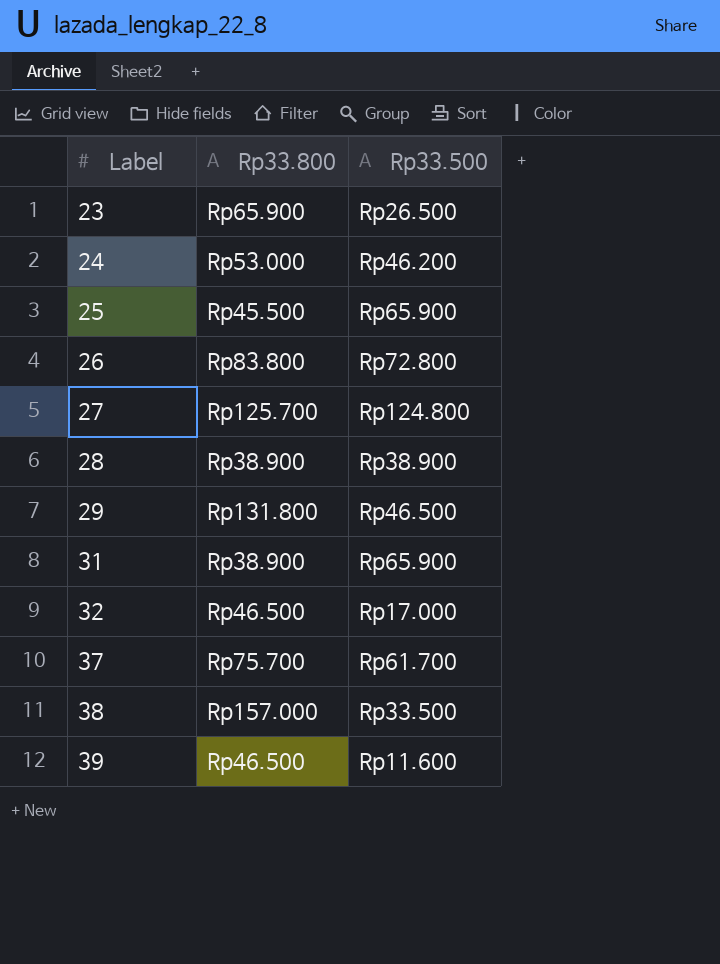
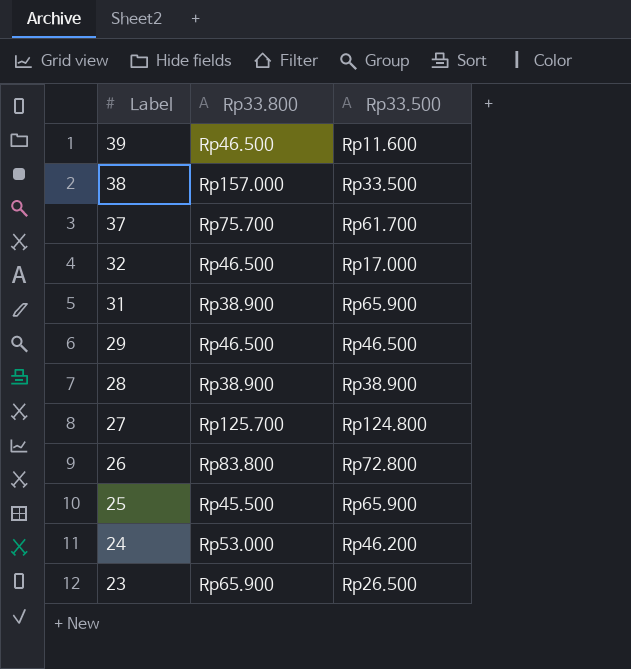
row order: Label ascending -> Label descending
29 | Rp33.800: Rp131.800 -> Rp46.500

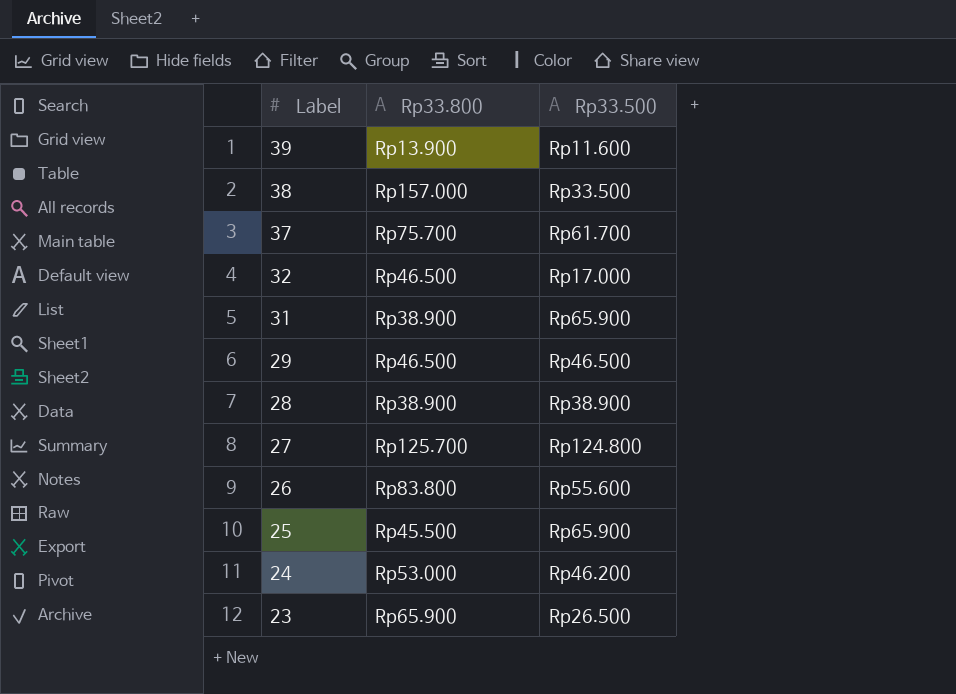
39 | Rp33.800: Rp46.500 -> Rp13.900
26 | Rp33.500: Rp72.800 -> Rp55.600

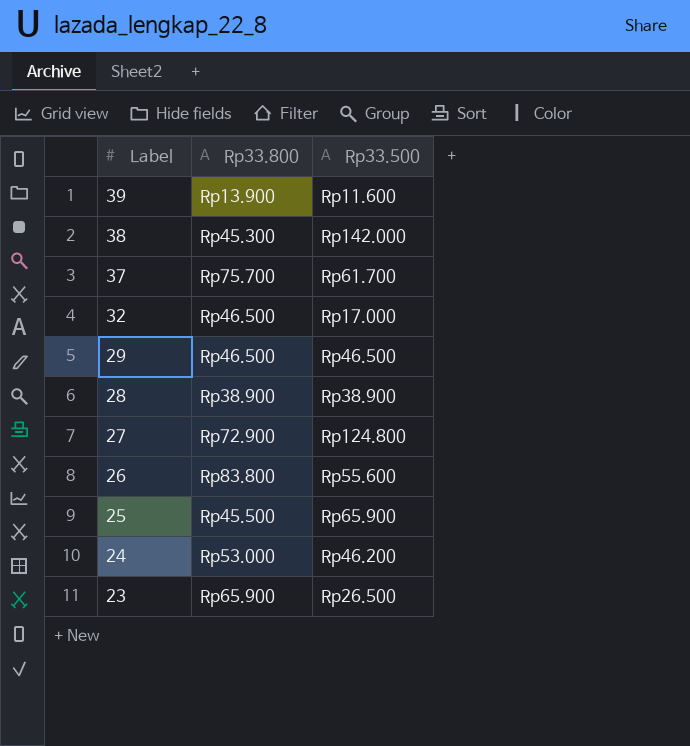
row 31: Rp38.900 | Rp65.900 -> none
38 | Rp33.800: Rp157.000 -> Rp45.300
38 | Rp33.500: Rp33.500 -> Rp142.000
27 | Rp33.800: Rp125.700 -> Rp72.900

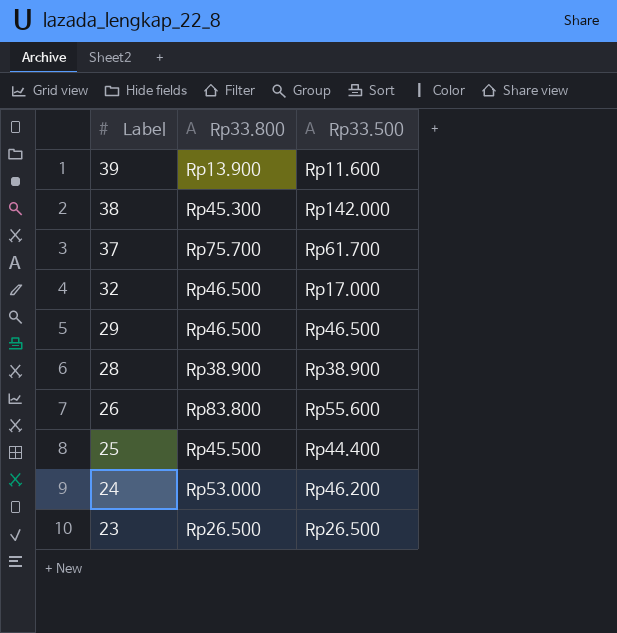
row 27: Rp72.900 | Rp124.800 -> none
25 | Rp33.500: Rp65.900 -> Rp44.400
23 | Rp33.800: Rp65.900 -> Rp26.500

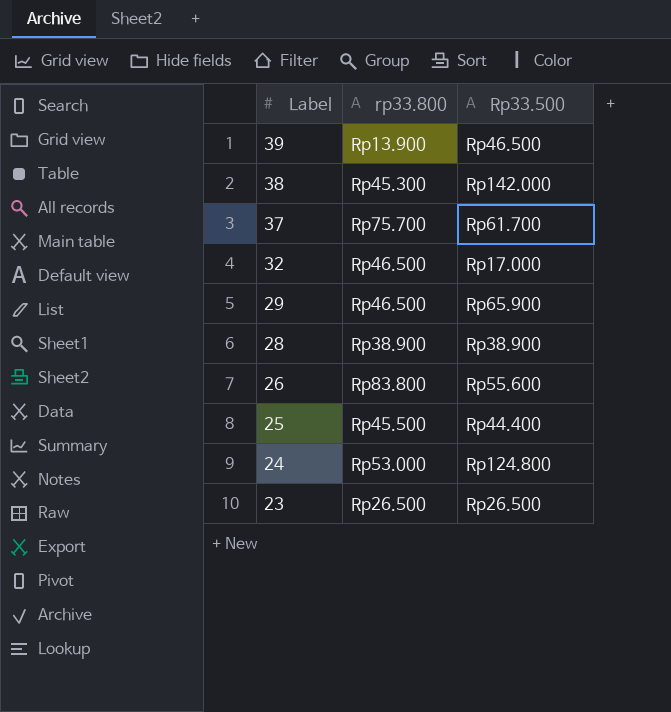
column name: Rp33.800 -> rp33.800
39 | Rp33.500: Rp11.600 -> Rp46.500
29 | Rp33.500: Rp46.500 -> Rp65.900
24 | Rp33.500: Rp46.200 -> Rp124.800

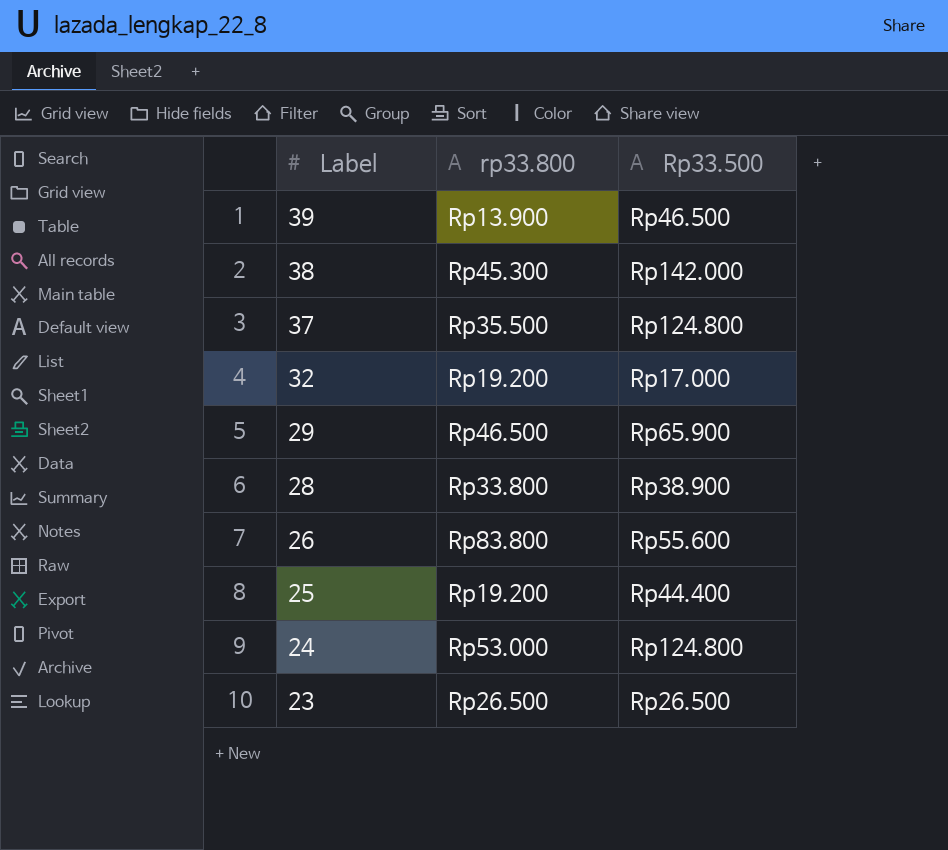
37 | rp33.800: Rp75.700 -> Rp35.500
37 | Rp33.500: Rp61.700 -> Rp124.800
32 | rp33.800: Rp46.500 -> Rp19.200
28 | rp33.800: Rp38.900 -> Rp33.800
25 | rp33.800: Rp45.500 -> Rp19.200

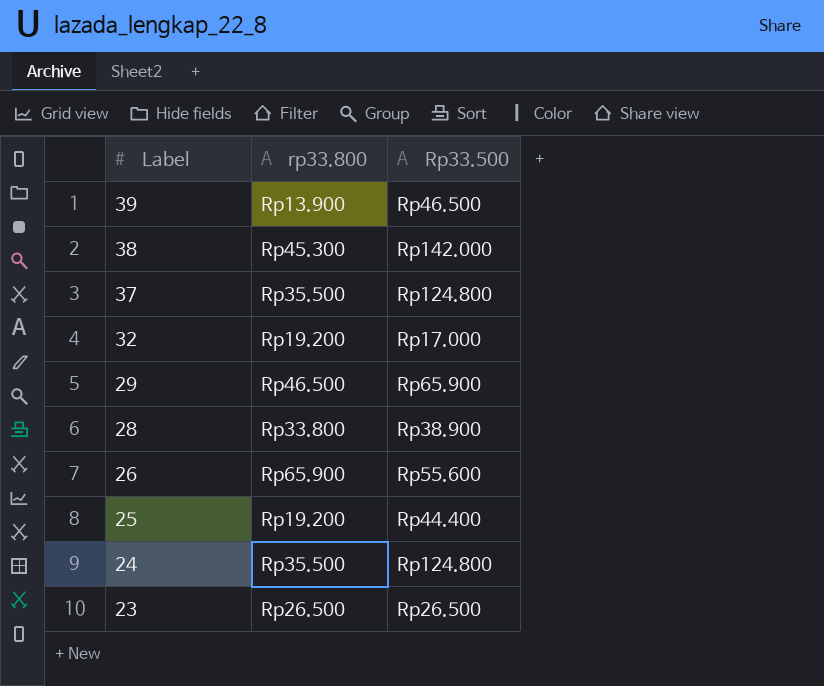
26 | rp33.800: Rp83.800 -> Rp65.900
24 | rp33.800: Rp53.000 -> Rp35.500

